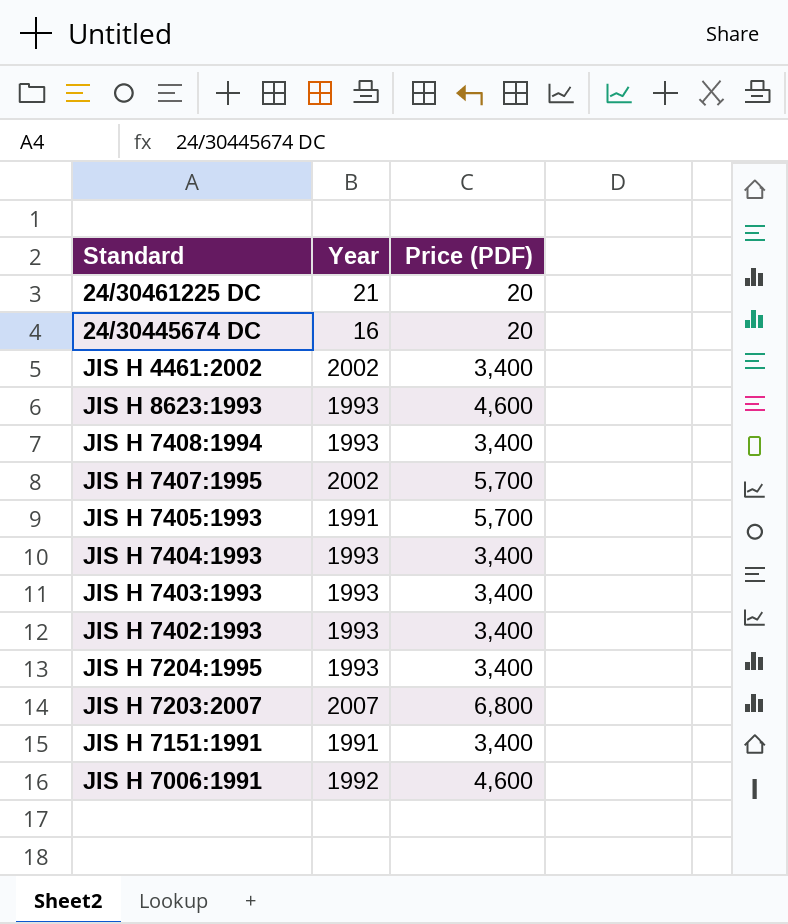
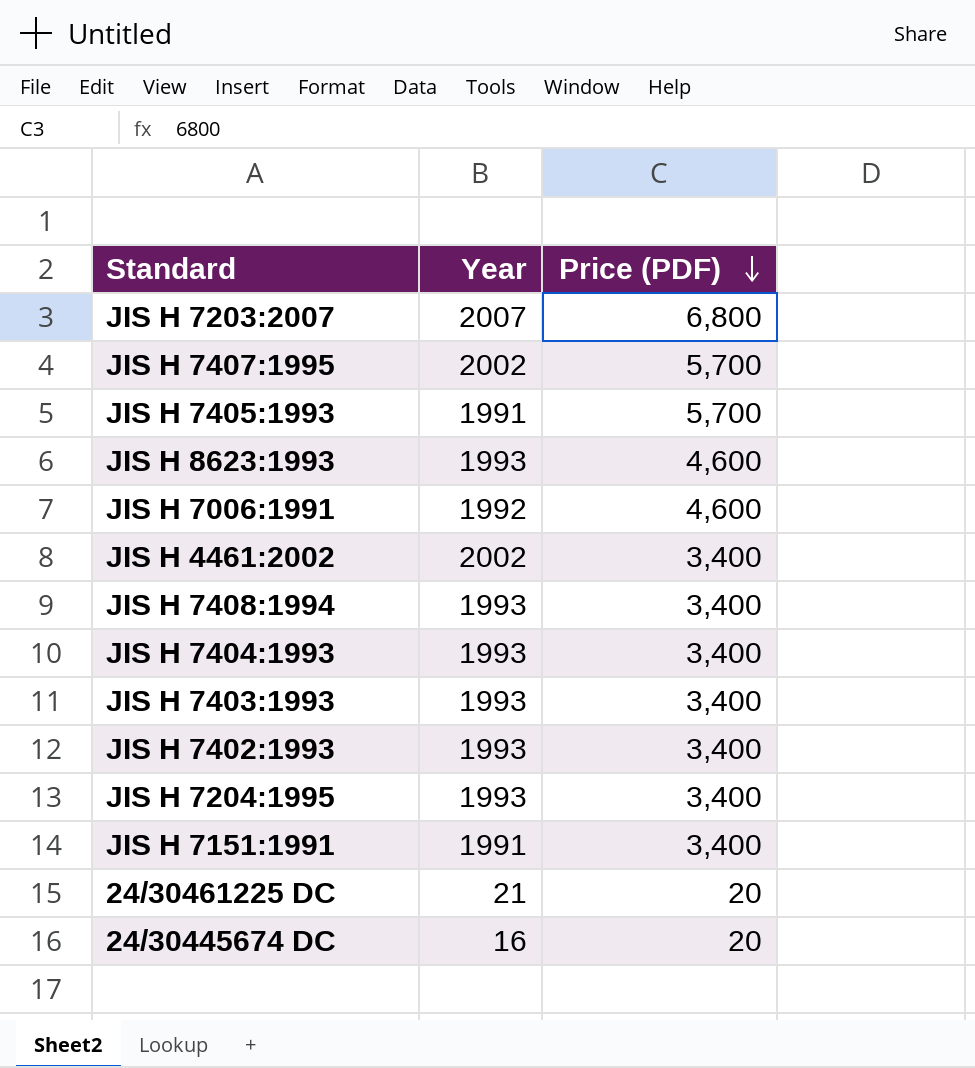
row order: none -> Price (PDF) descending

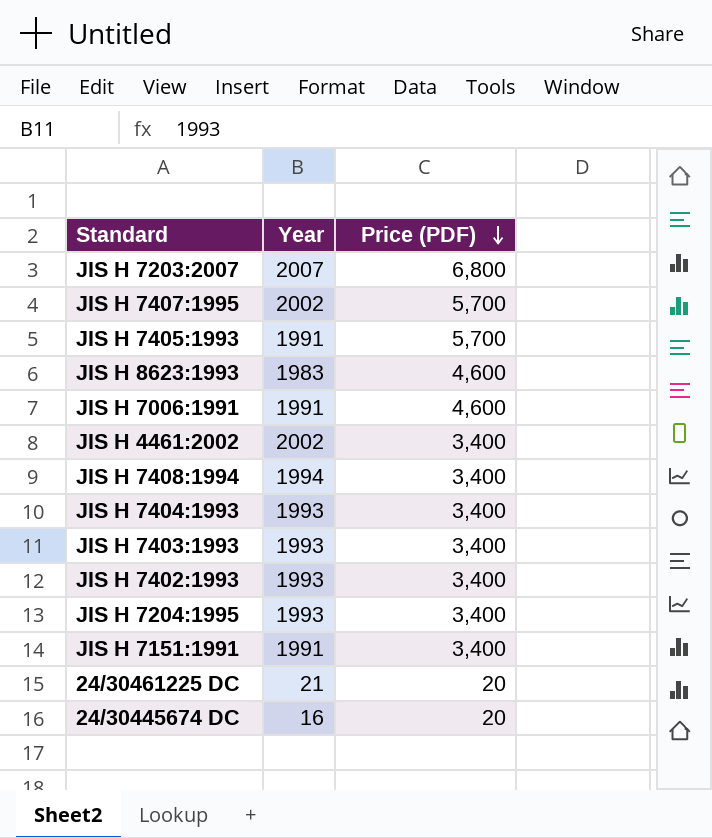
JIS H 8623:1993 | Year: 1993 -> 1983
JIS H 7006:1991 | Year: 1992 -> 1991
JIS H 7408:1994 | Year: 1993 -> 1994

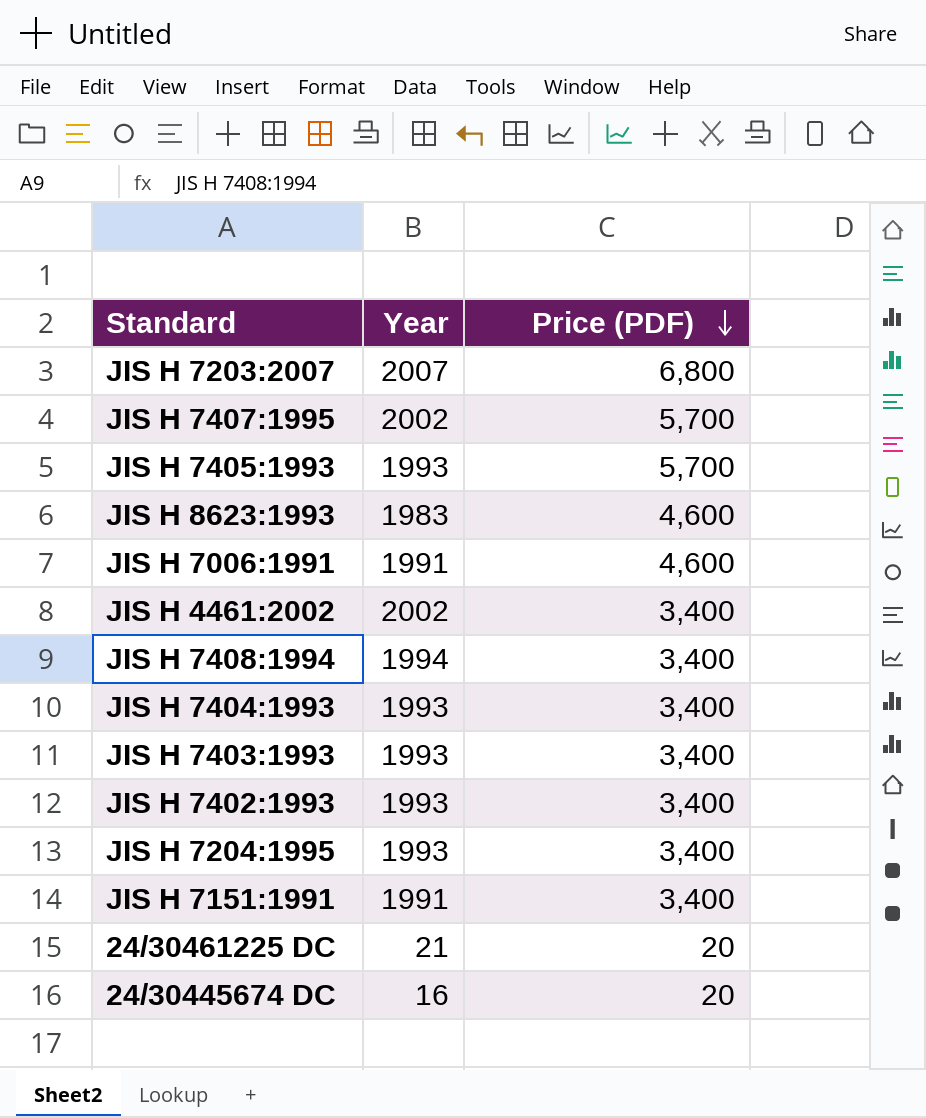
JIS H 7405:1993 | Year: 1991 -> 1993

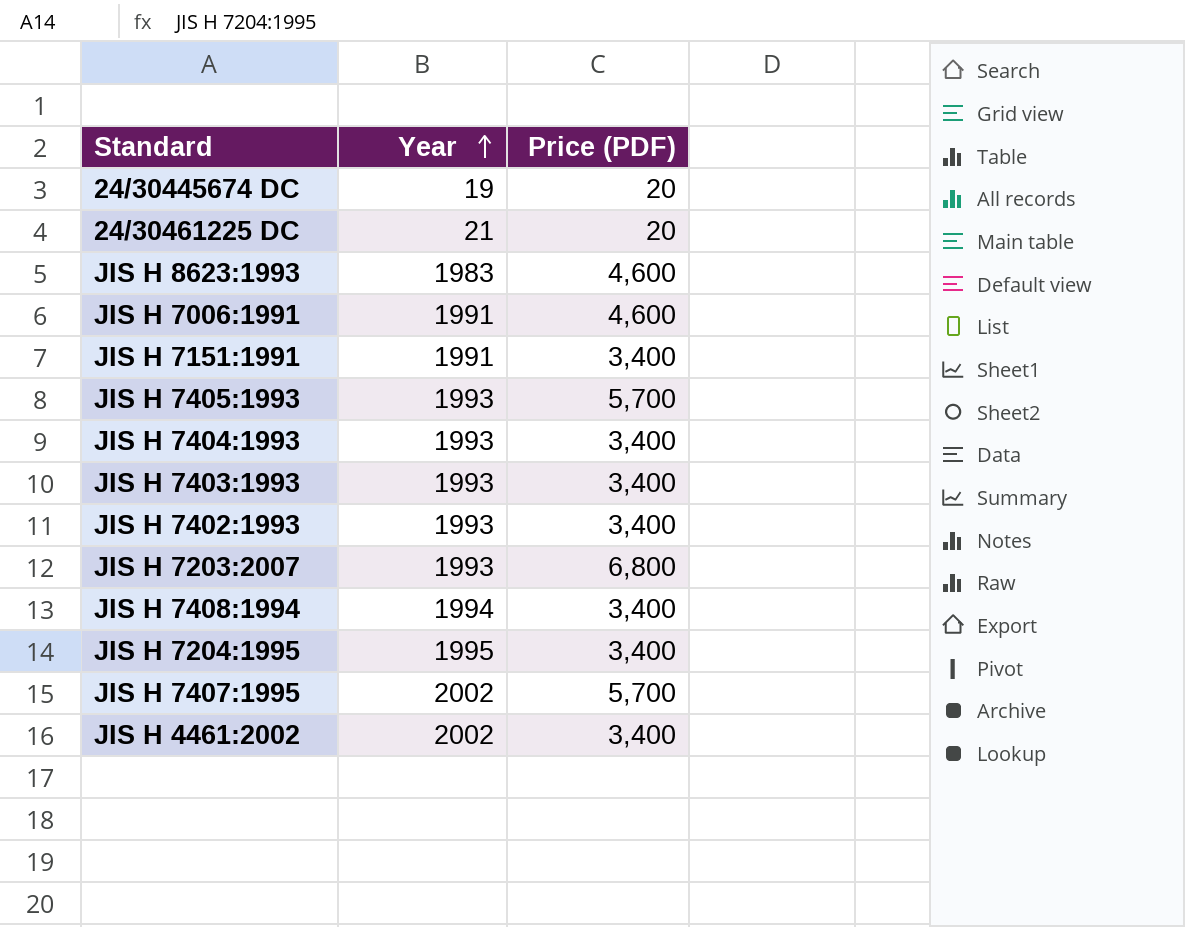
row order: Price (PDF) descending -> Year ascending
24/30445674 DC | Year: 16 -> 19
JIS H 7203:2007 | Year: 2007 -> 1993
JIS H 7204:1995 | Year: 1993 -> 1995

